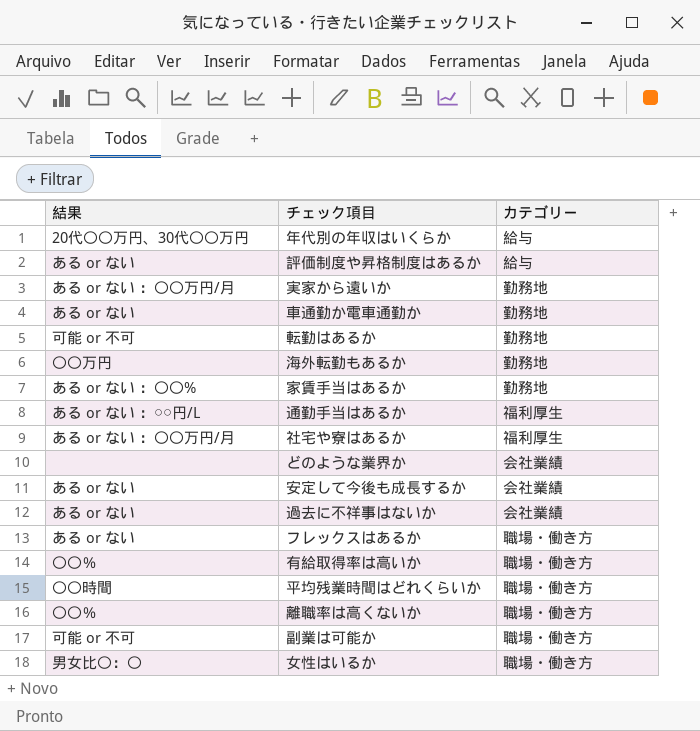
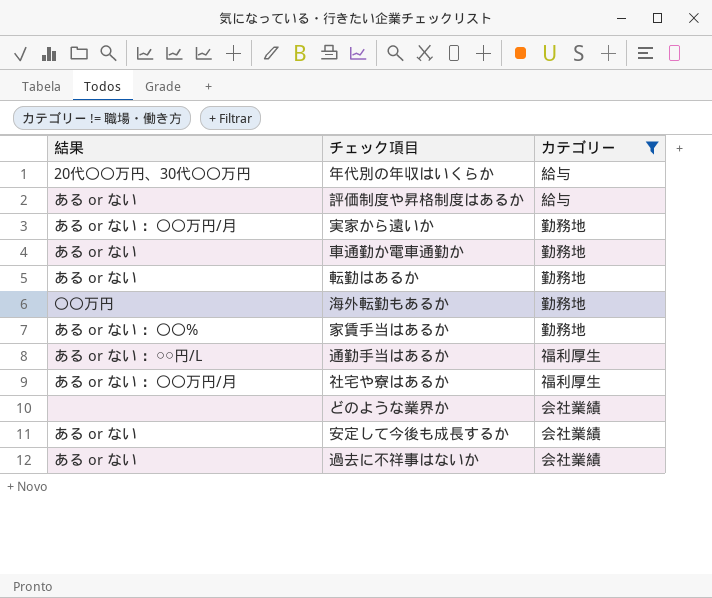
filter: none -> カテゴリー != 職場・働き方
転勤はあるか | 結果: 可能 or 不可 -> ある or ない

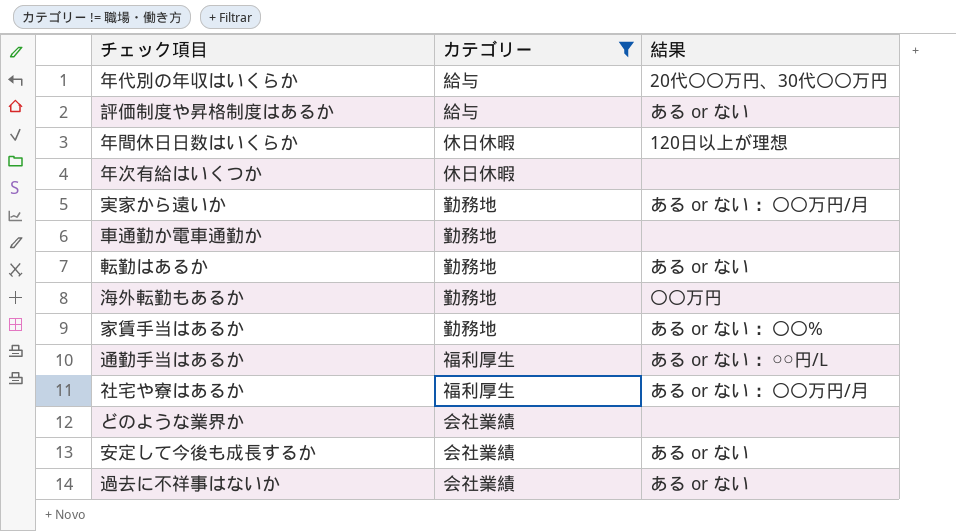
column 結果 | position: 1 -> 3
row 年間休日日数はいくらか: none -> 休日休暇 | 120日以上が理想
row 年次有給はいくつか: none -> 休日休暇 | none
車通勤か電車通勤か | 結果: ある or ない -> none

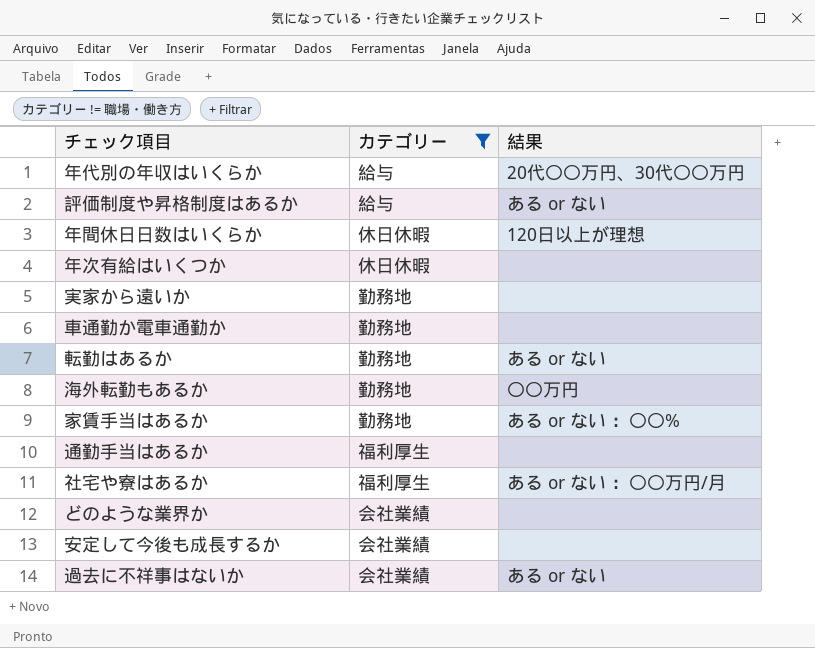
実家から遠いか | 結果: ある or ない ：〇〇万円/月 -> none
通勤手当はあるか | 結果: ある or ない ：○○円/L -> none
安定して今後も成長するか | 結果: ある or ない -> none

